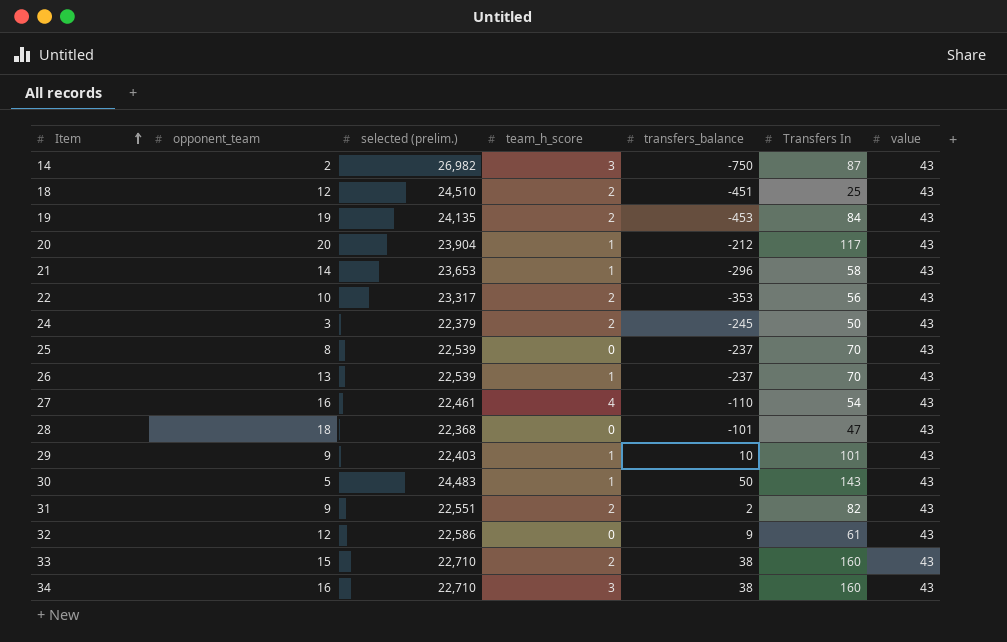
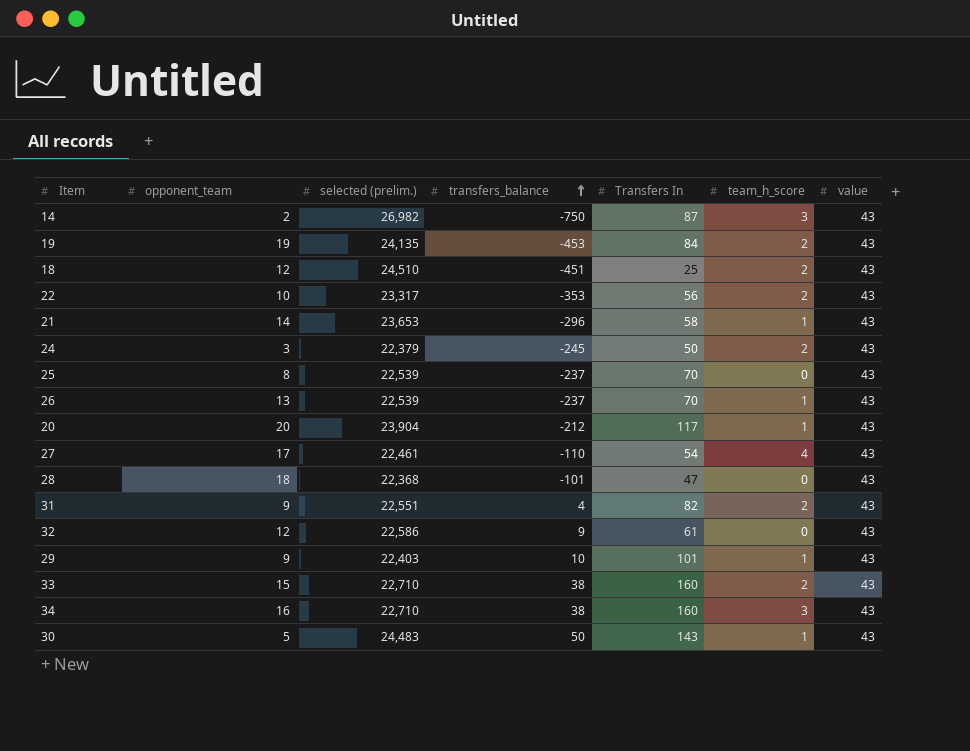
row order: Item ascending -> transfers_balance ascending
column team_h_score | position: 4 -> 6
27 | opponent_team: 16 -> 17
31 | transfers_balance: 2 -> 4

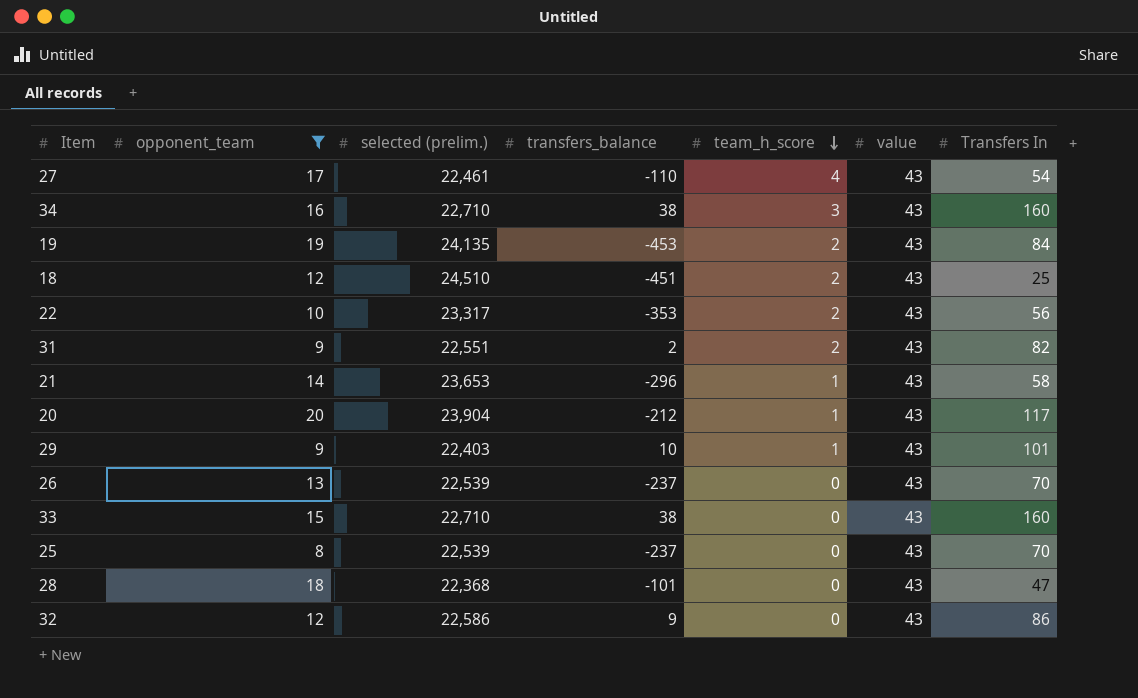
filter: none -> opponent_team >= 8
row order: transfers_balance ascending -> team_h_score descending
column Transfers In | position: 5 -> 7
31 | transfers_balance: 4 -> 2
26 | team_h_score: 1 -> 0
33 | team_h_score: 2 -> 0
32 | Transfers In: 61 -> 86

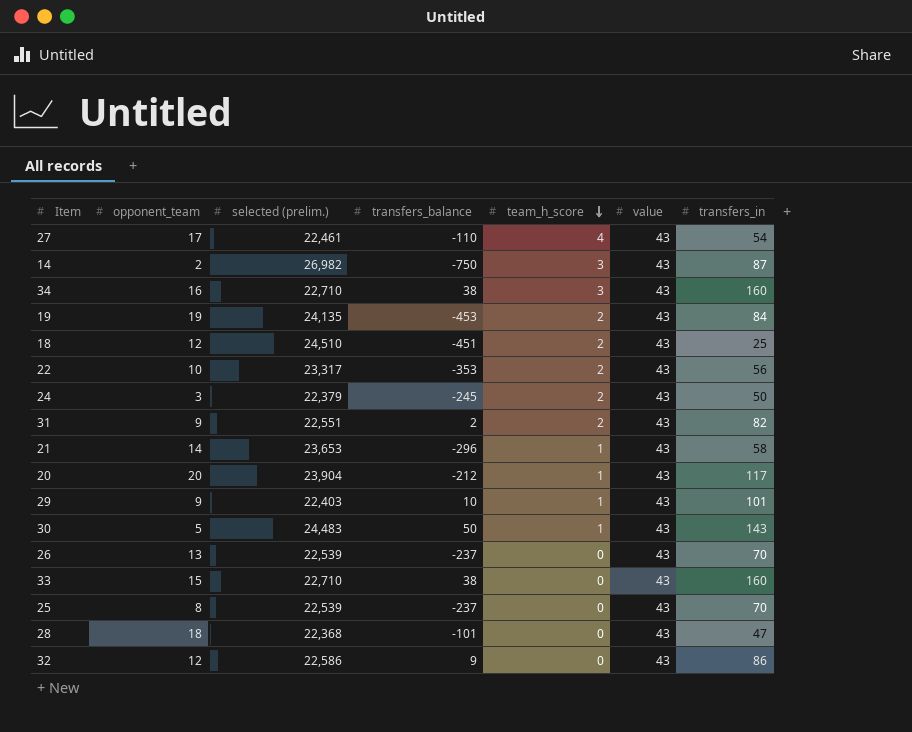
filter: opponent_team >= 8 -> none
column name: Transfers In -> transfers_in

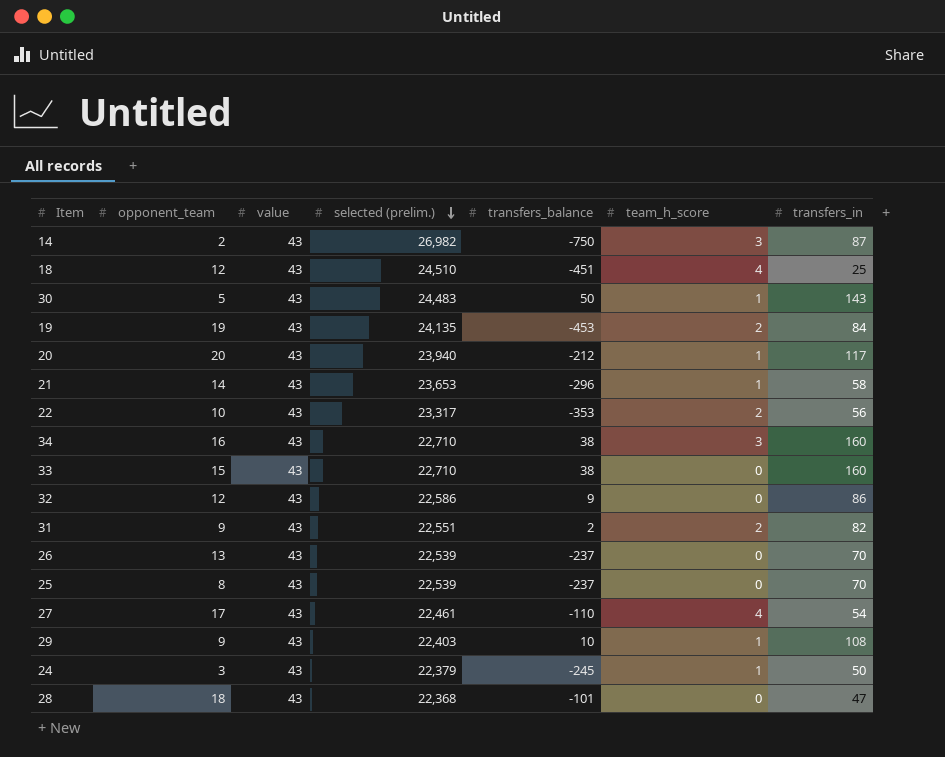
row order: team_h_score descending -> selected (prelim.) descending
column value | position: 6 -> 3
18 | team_h_score: 2 -> 4
20 | selected (prelim.): 23,904 -> 23,940
29 | transfers_in: 101 -> 108
24 | team_h_score: 2 -> 1

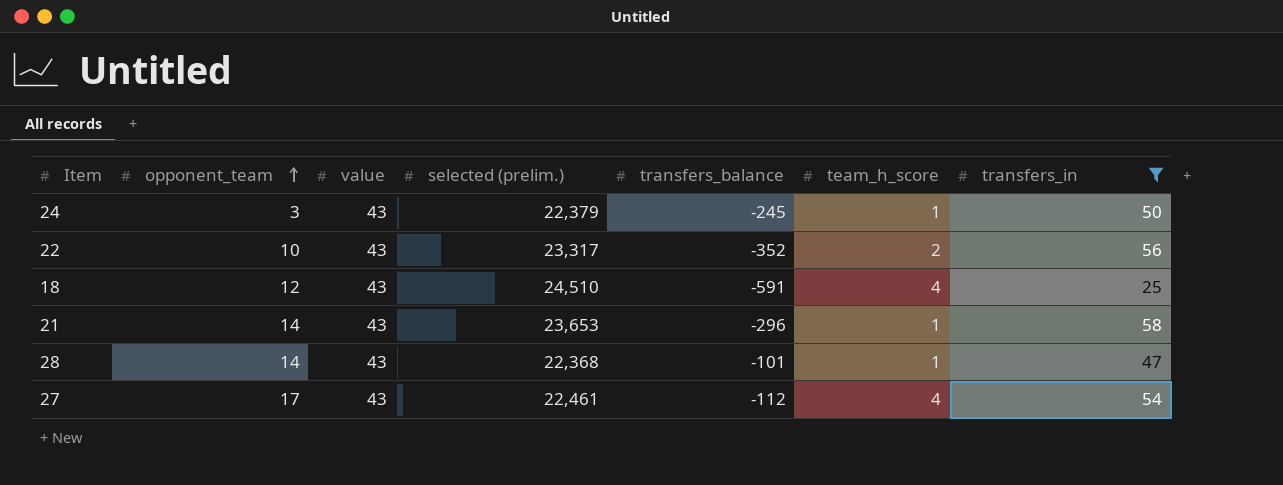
filter: none -> transfers_in <= 58
row order: selected (prelim.) descending -> opponent_team ascending
22 | transfers_balance: -353 -> -352
18 | transfers_balance: -451 -> -591
28 | opponent_team: 18 -> 14
28 | team_h_score: 0 -> 1
27 | transfers_balance: -110 -> -112

